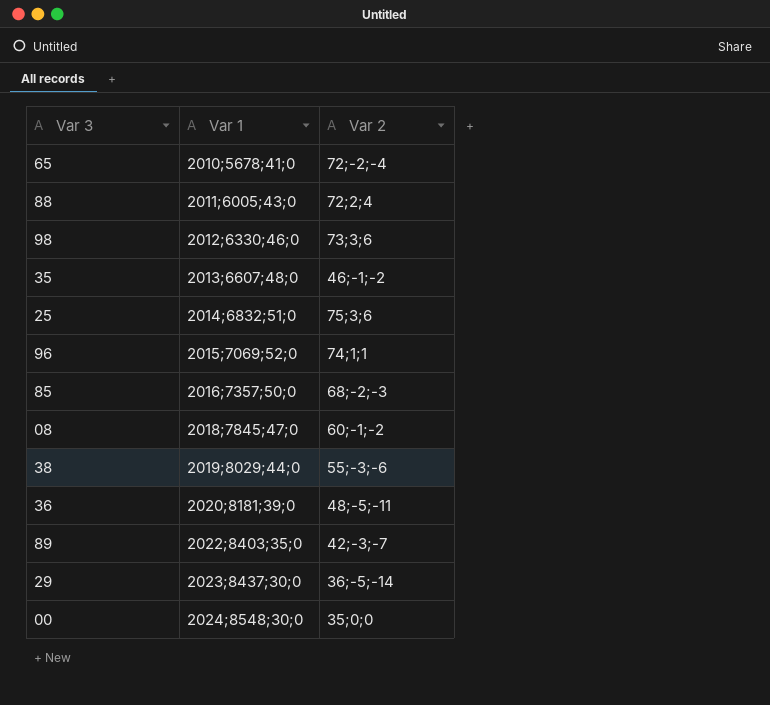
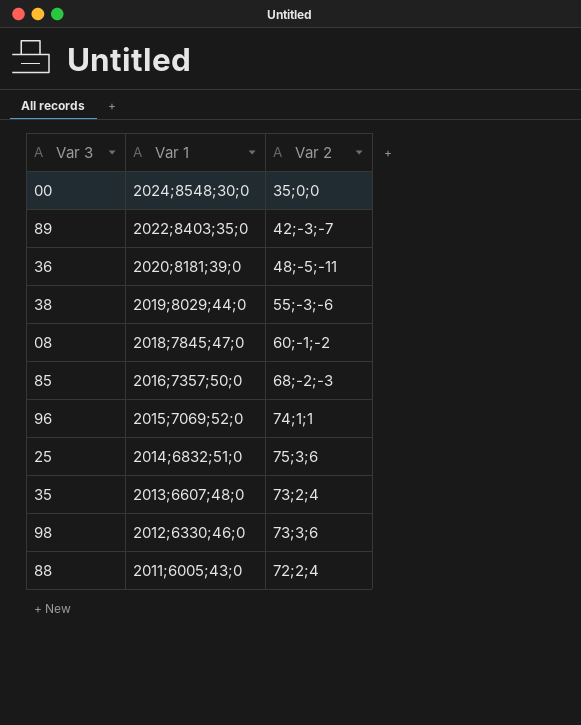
row order: Var 1 ascending -> Var 1 descending
row 65: 2010;5678;41;0 | 72;-2;-4 -> none
row 29: 2023;8437;30;0 | 36;-5;-14 -> none
35 | Var 2: 46;-1;-2 -> 73;2;4

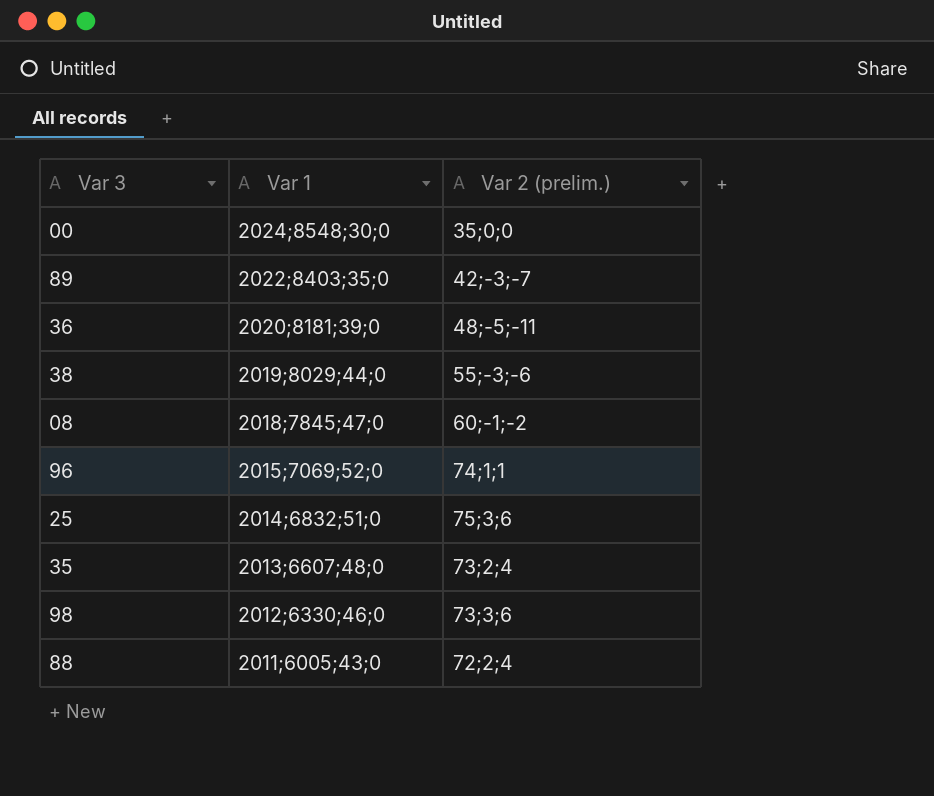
column name: Var 2 -> Var 2 (prelim.)
row 85: 2016;7357;50;0 | 68;-2;-3 -> none

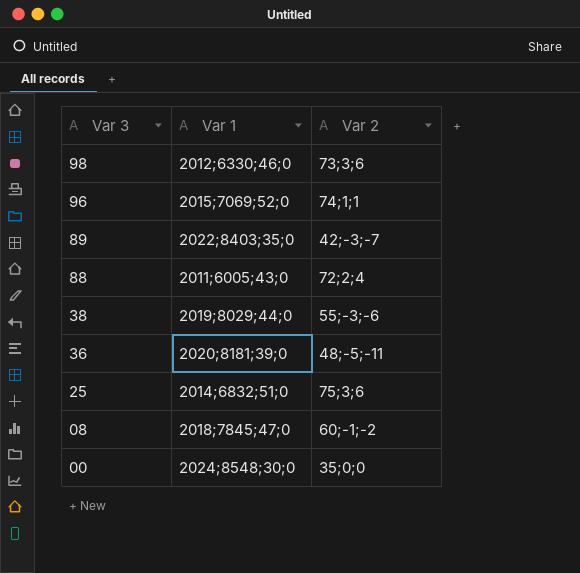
row order: Var 1 descending -> Var 3 descending
column name: Var 2 (prelim.) -> Var 2
row 35: 2013;6607;48;0 | 73;2;4 -> none

